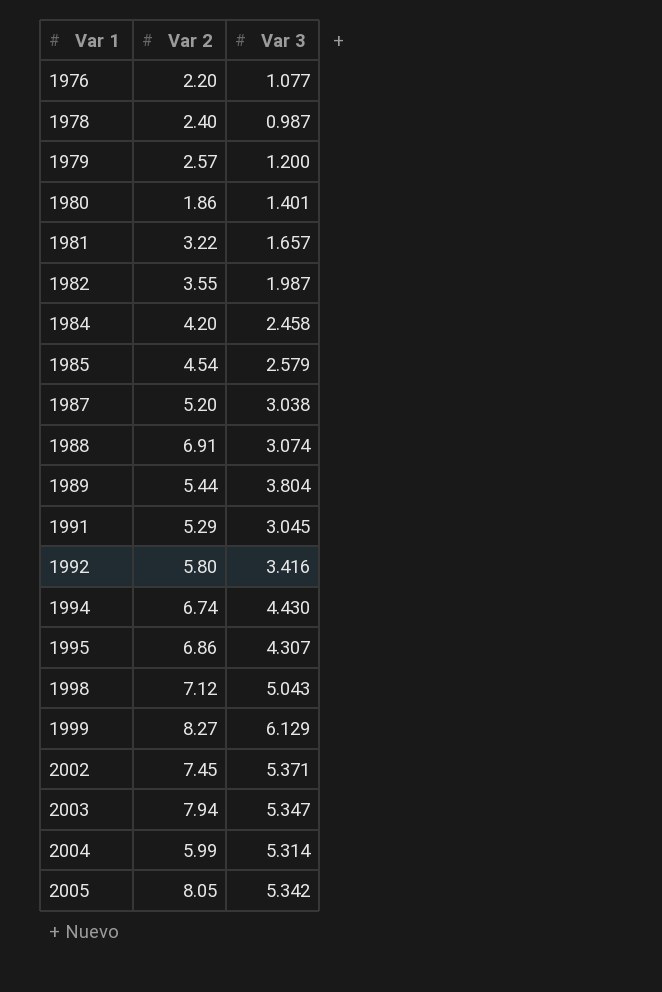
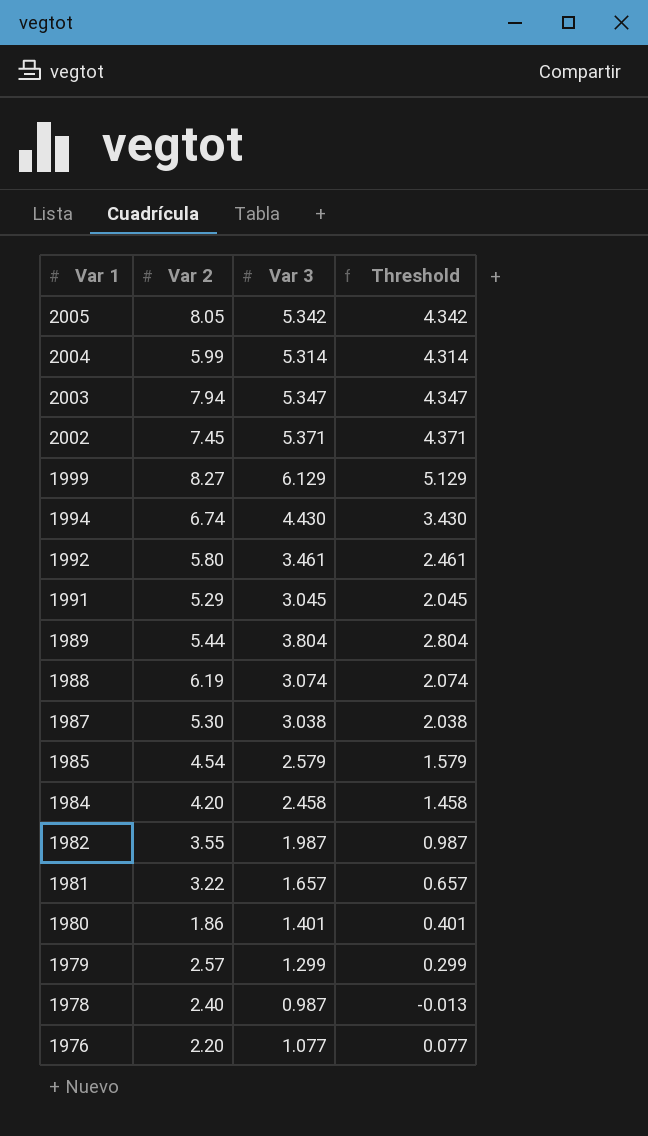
row order: Var 1 ascending -> Var 1 descending
column Threshold | formula: none -> [Var 3] - 1
row 1995: 6.86 | 4.307 -> none
row 1998: 7.12 | 5.043 -> none
1992 | Var 3: 3.416 -> 3.461
1988 | Var 2: 6.91 -> 6.19
1987 | Var 2: 5.20 -> 5.30
1979 | Var 3: 1.200 -> 1.299

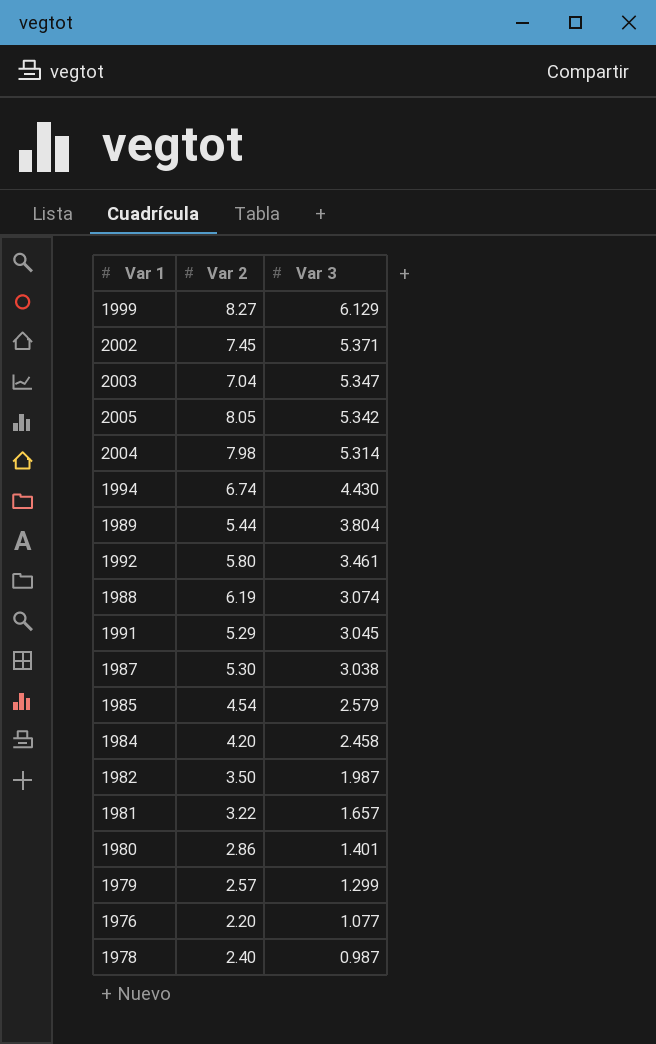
row order: Var 1 descending -> Var 3 descending
column Threshold | formula: [Var 3] - 1 -> none
2003 | Var 2: 7.94 -> 7.04
2004 | Var 2: 5.99 -> 7.98
1982 | Var 2: 3.55 -> 3.50
1980 | Var 2: 1.86 -> 2.86

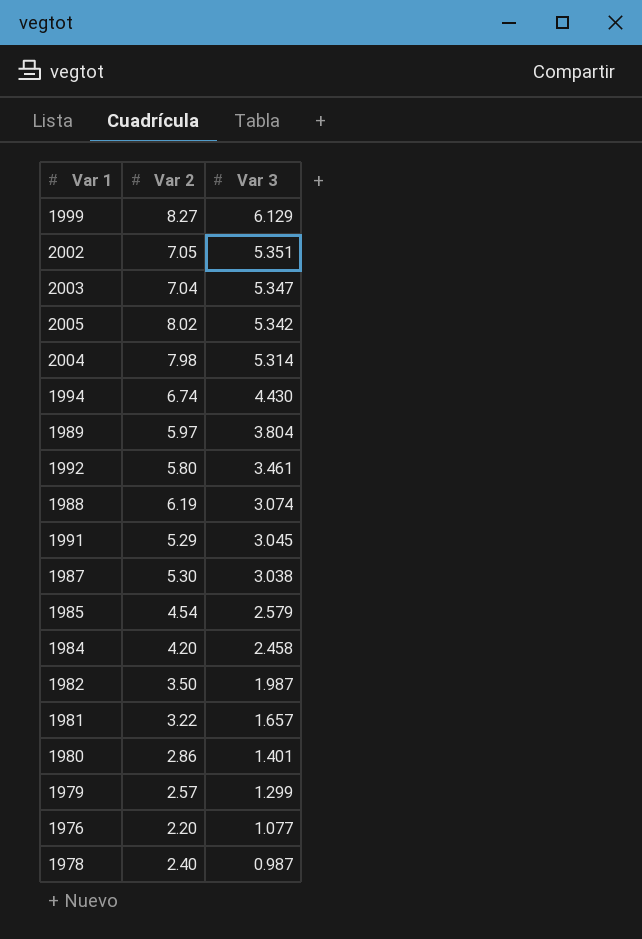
2002 | Var 2: 7.45 -> 7.05
2002 | Var 3: 5.371 -> 5.351
2005 | Var 2: 8.05 -> 8.02
1989 | Var 2: 5.44 -> 5.97

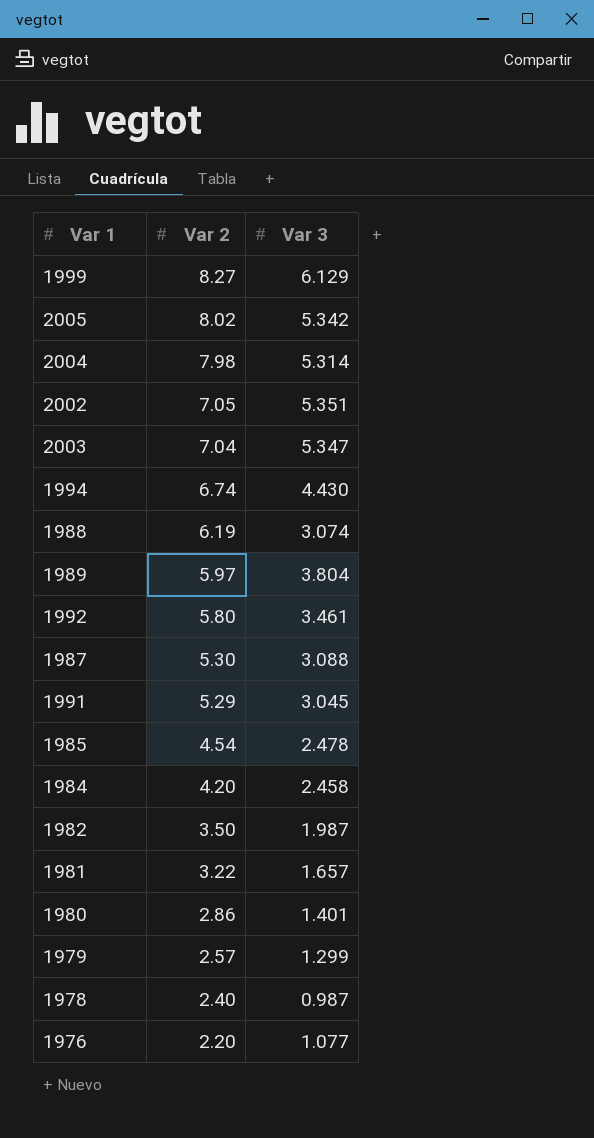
row order: Var 3 descending -> Var 2 descending
1987 | Var 3: 3.038 -> 3.088
1985 | Var 3: 2.579 -> 2.478

